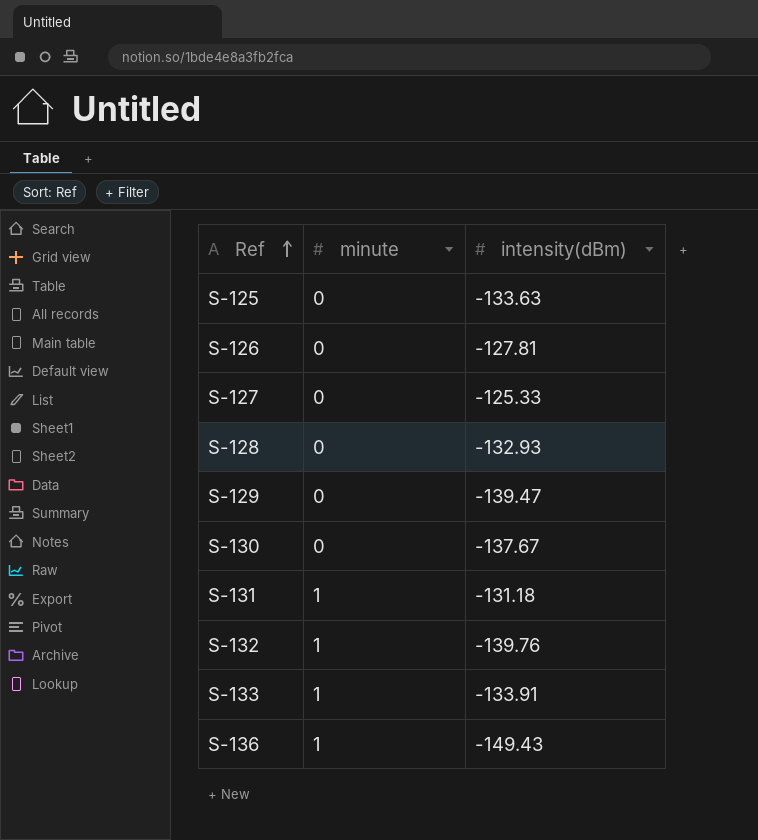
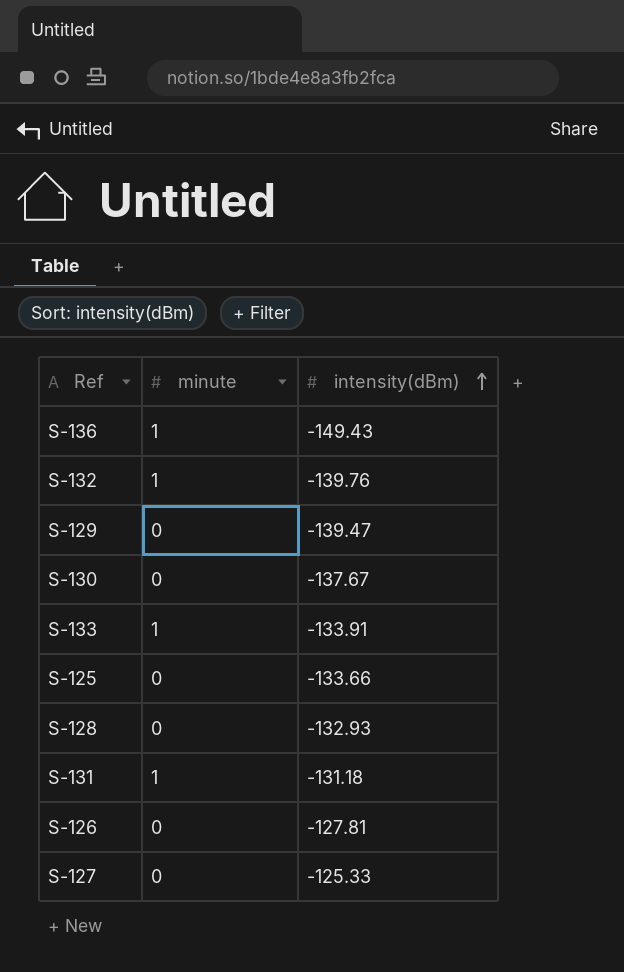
row order: Ref ascending -> intensity(dBm) ascending
S-125 | intensity(dBm): -133.63 -> -133.66

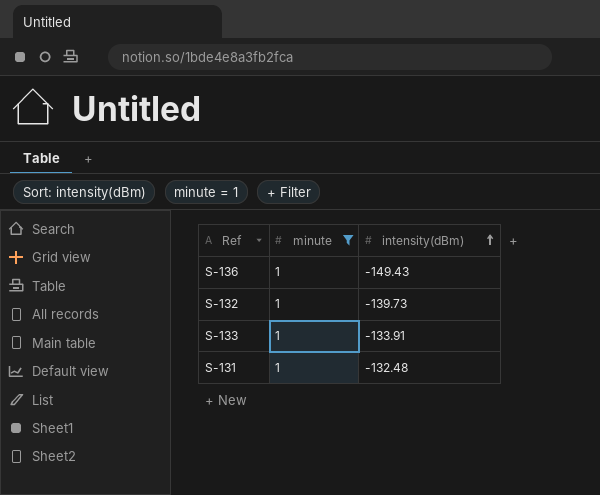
filter: none -> minute = 1
S-132 | intensity(dBm): -139.76 -> -139.73
S-131 | intensity(dBm): -131.18 -> -132.48

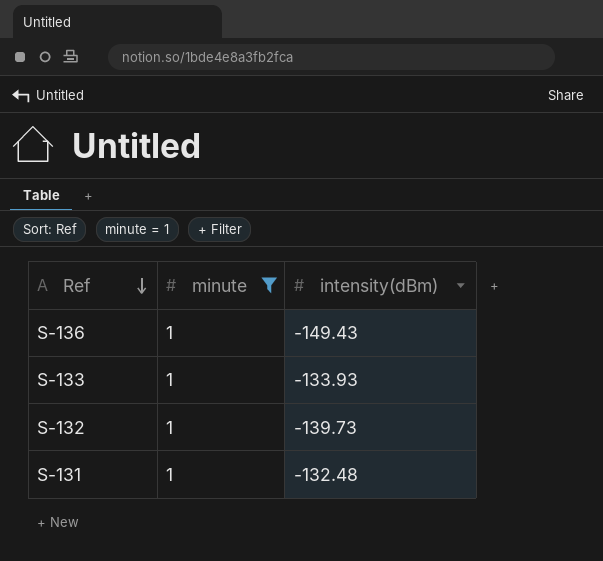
row order: intensity(dBm) ascending -> Ref descending
S-133 | intensity(dBm): -133.91 -> -133.93

